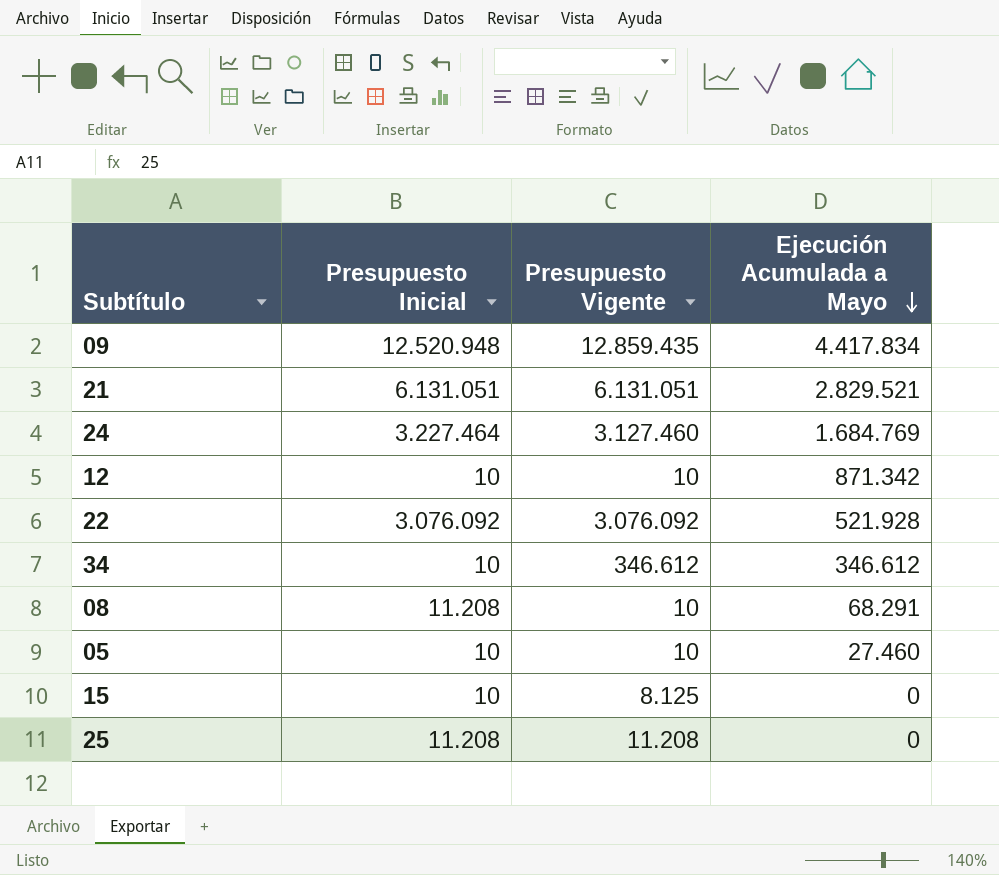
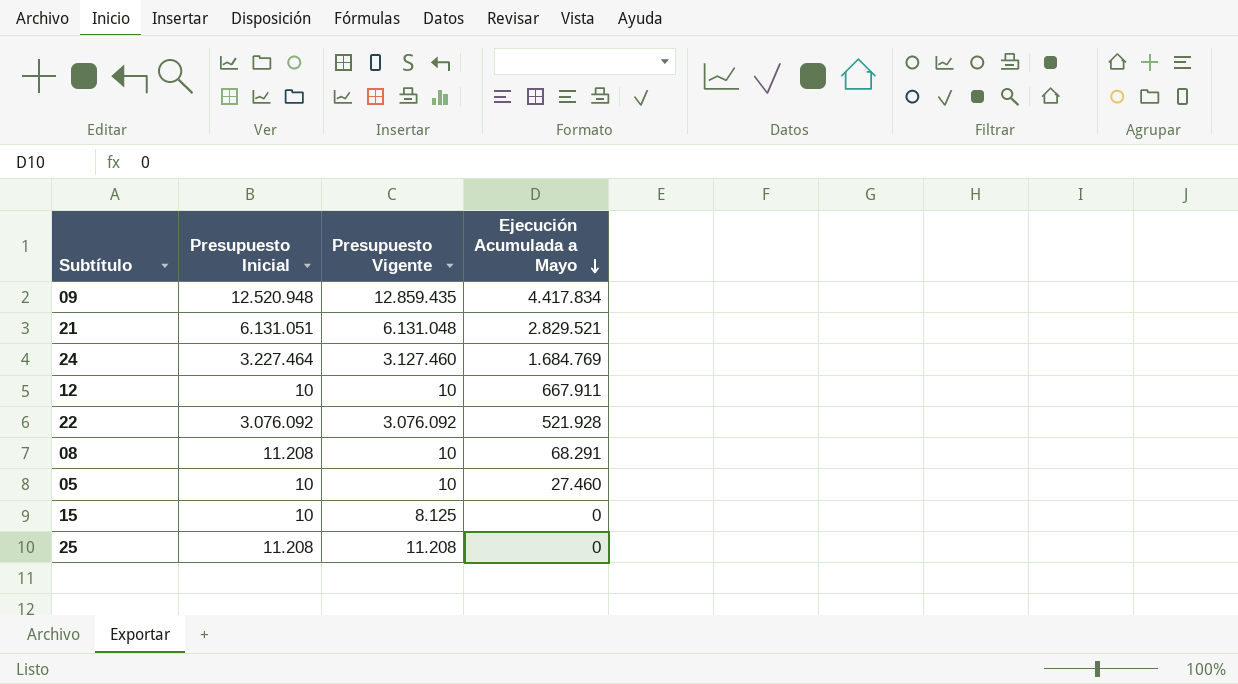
row 34: 10 | 346.612 | 346.612 -> none
21 | Presupuesto Vigente: 6.131.051 -> 6.131.048
12 | Ejecución Acumulada a Mayo: 871.342 -> 667.911

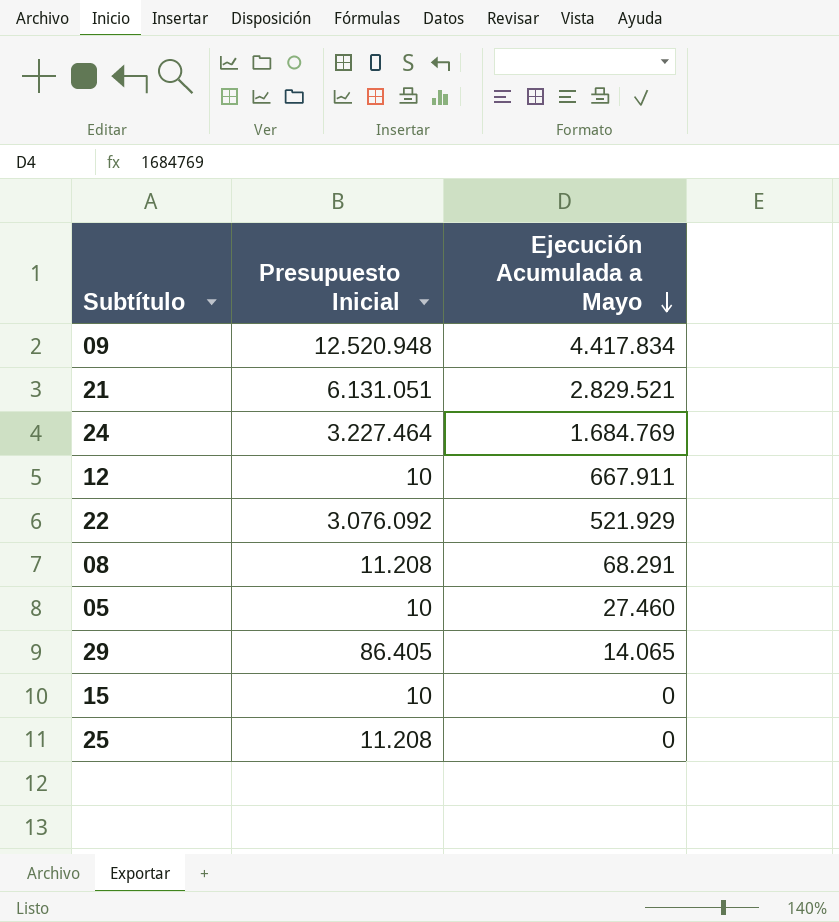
column Presupuesto Vigente | position: 3 -> none
22 | Ejecución Acumulada a Mayo: 521.928 -> 521.929
row 29: none -> 86.405 | 14.065

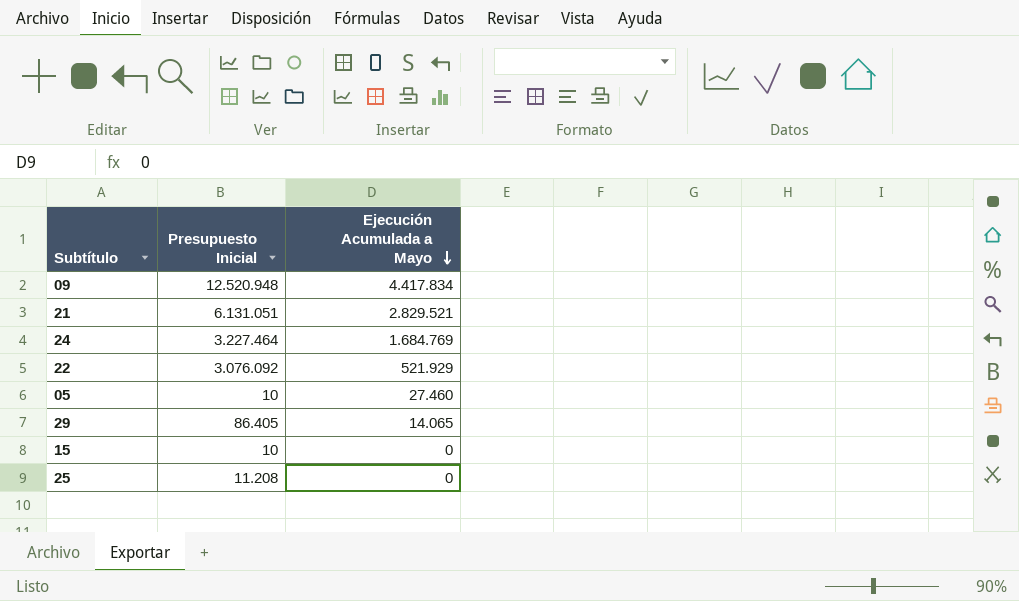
row 12: 10 | 667.911 -> none
row 08: 11.208 | 68.291 -> none

